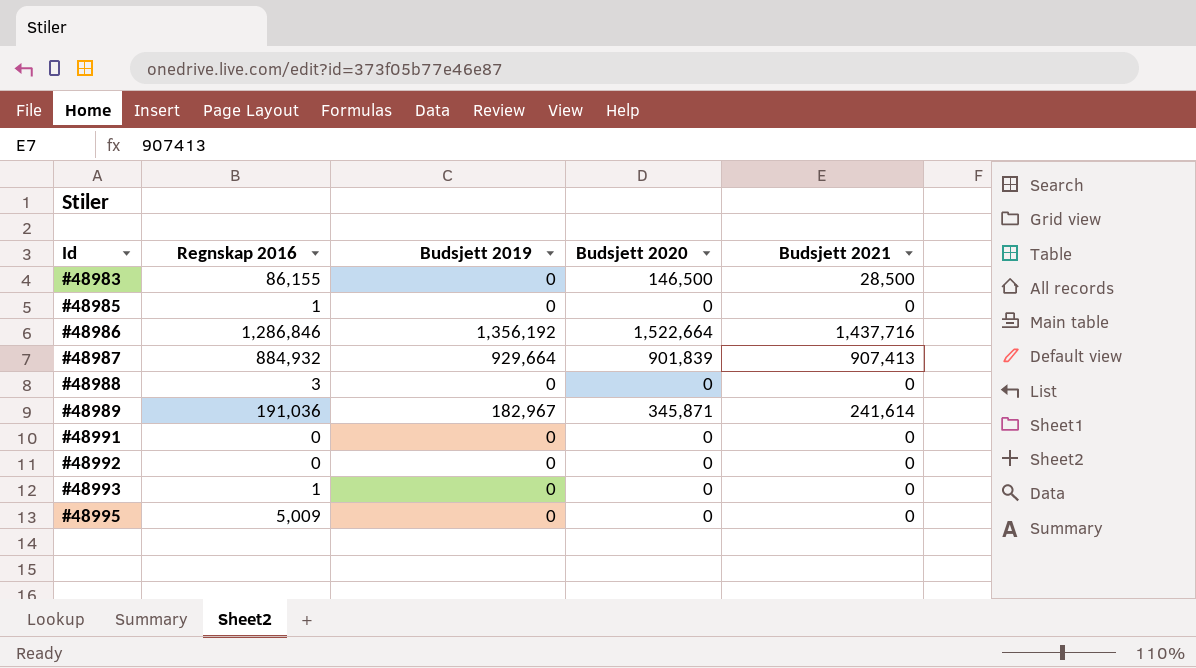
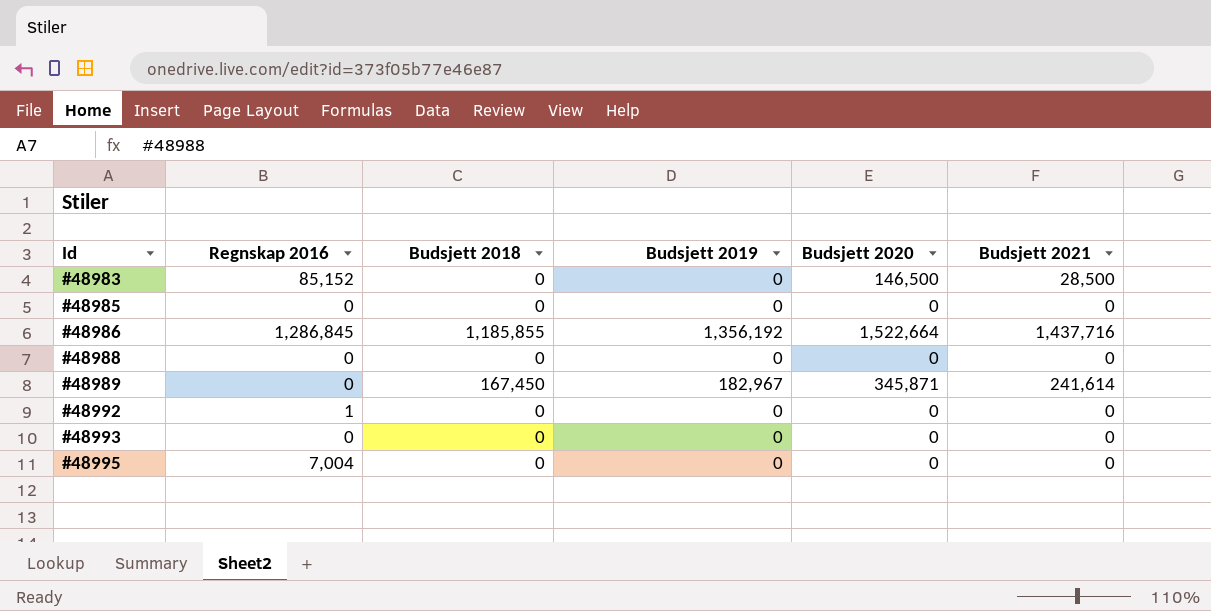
column Budsjett 2018 | position: none -> 3
row #48987: 884,932 | 929,664 | 901,839 | 907,413 -> none
row #48991: 0 | 0 | 0 | 0 -> none
#48983 | Regnskap 2016: 86,155 -> 85,152
#48985 | Regnskap 2016: 1 -> 0
#48986 | Regnskap 2016: 1,286,846 -> 1,286,845
#48988 | Regnskap 2016: 3 -> 0
#48989 | Regnskap 2016: 191,036 -> 0
#48992 | Regnskap 2016: 0 -> 1
#48993 | Regnskap 2016: 1 -> 0
#48995 | Regnskap 2016: 5,009 -> 7,004

